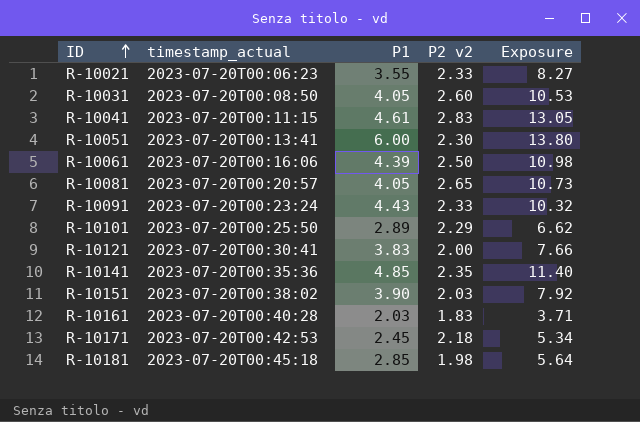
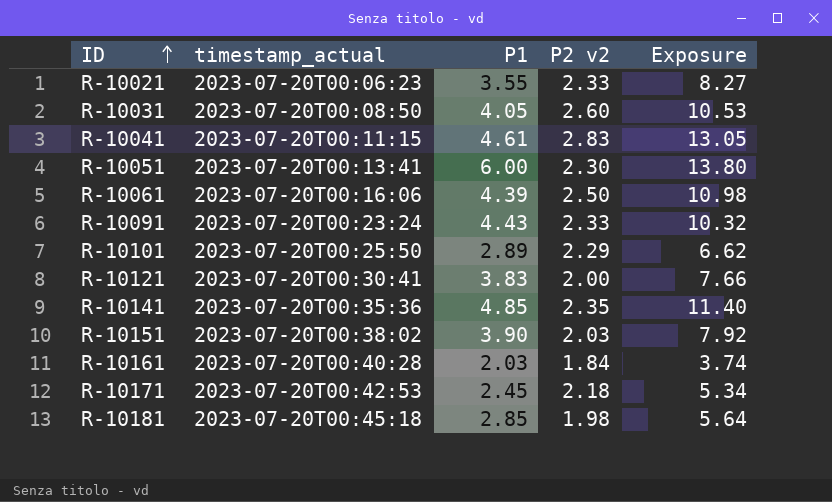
row R-10081: 2023-07-20T00:20:57 | 4.05 | 2.65 | 10.73 -> none
R-10161 | P2 v2: 1.83 -> 1.84
R-10161 | Exposure: 3.71 -> 3.74

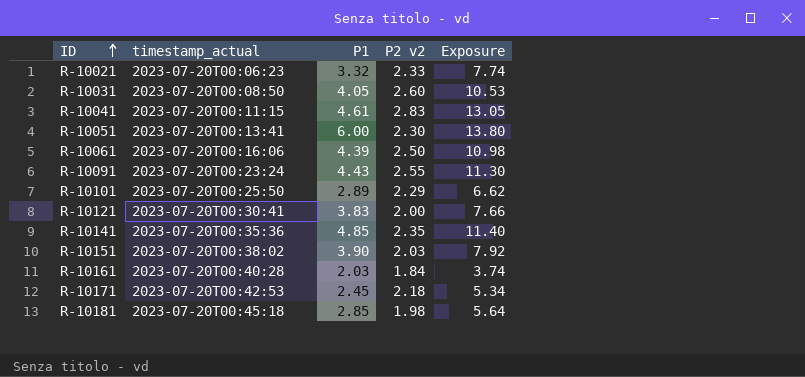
R-10021 | P1: 3.55 -> 3.32
R-10021 | Exposure: 8.27 -> 7.74
R-10091 | P2 v2: 2.33 -> 2.55
R-10091 | Exposure: 10.32 -> 11.30

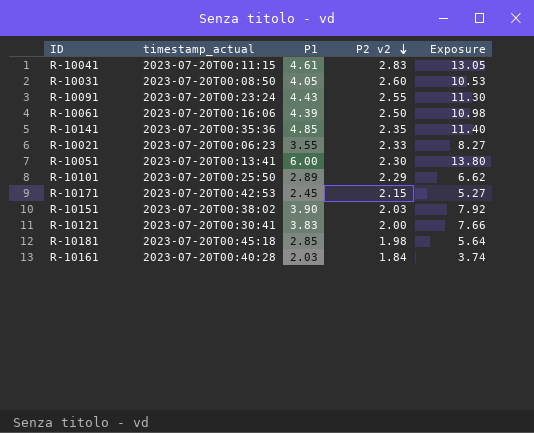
row order: ID ascending -> P2 v2 descending
R-10021 | P1: 3.32 -> 3.55
R-10021 | Exposure: 7.74 -> 8.27
R-10171 | P2 v2: 2.18 -> 2.15
R-10171 | Exposure: 5.34 -> 5.27

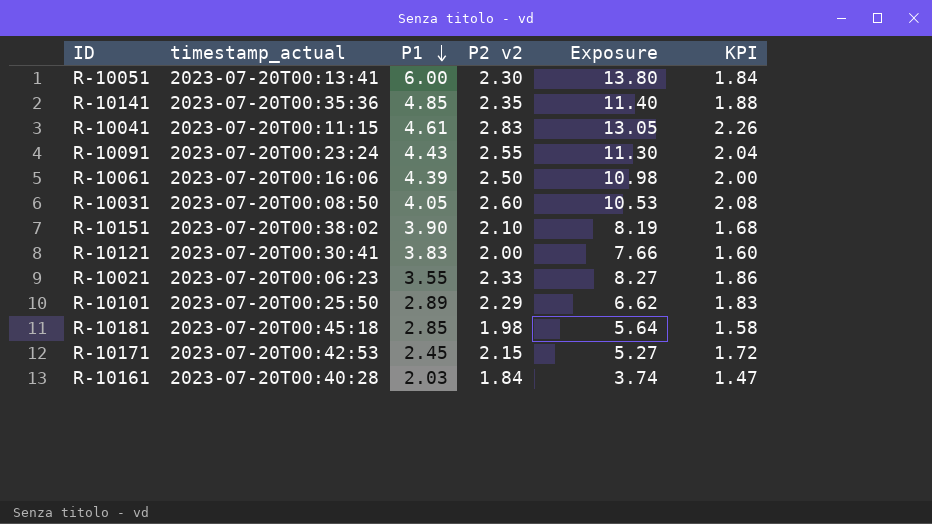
row order: P2 v2 descending -> P1 descending
column KPI | formula: none -> [P2 v2] * 0.8
R-10151 | P2 v2: 2.03 -> 2.10
R-10151 | Exposure: 7.92 -> 8.19

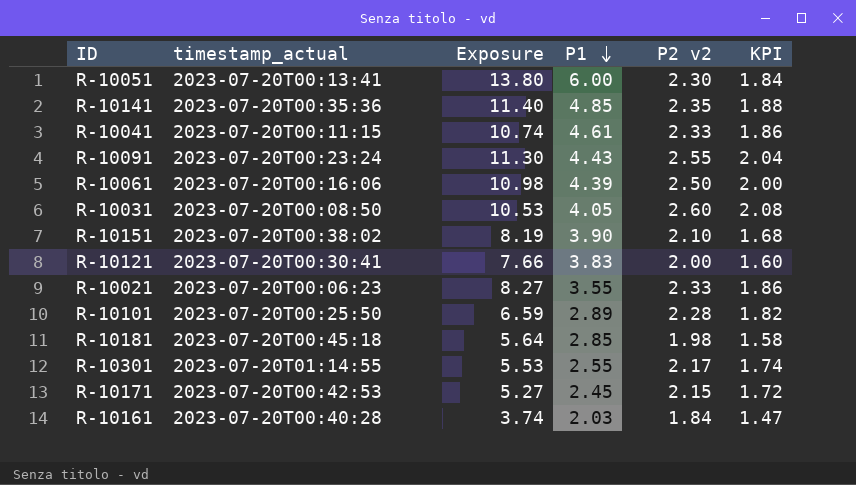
column Exposure | position: 5 -> 3
R-10041 | Exposure: 13.05 -> 10.74
R-10041 | P2 v2: 2.83 -> 2.33
R-10041 | KPI: 2.26 -> 1.86
R-10101 | Exposure: 6.62 -> 6.59
R-10101 | P2 v2: 2.29 -> 2.28
R-10101 | KPI: 1.83 -> 1.82
row R-10301: none -> 2023-07-20T01:14:55 | 5.53 | 2.55 | 2.17 | 1.74

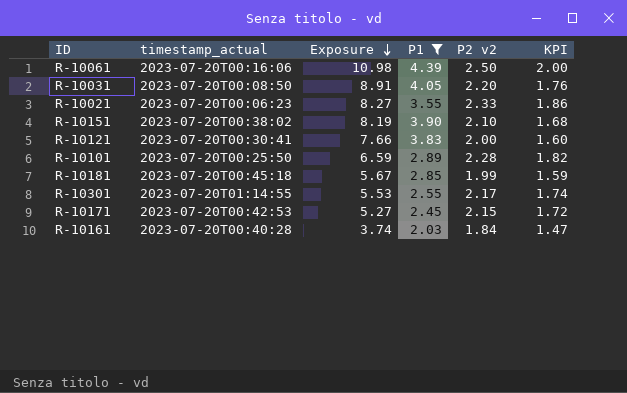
filter: none -> P1 <= 4.39
row order: P1 descending -> Exposure descending
R-10031 | Exposure: 10.53 -> 8.91
R-10031 | P2 v2: 2.60 -> 2.20
R-10031 | KPI: 2.08 -> 1.76
R-10181 | Exposure: 5.64 -> 5.67
R-10181 | P2 v2: 1.98 -> 1.99
R-10181 | KPI: 1.58 -> 1.59

